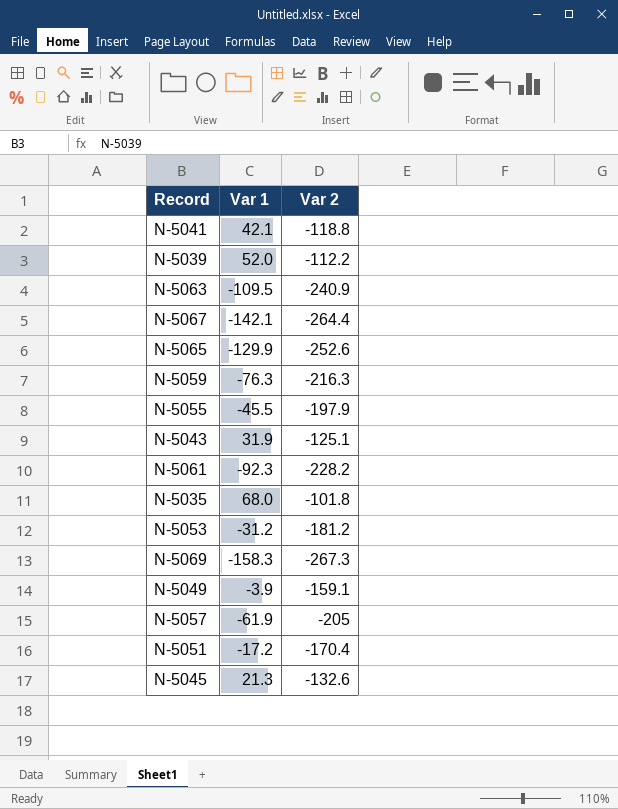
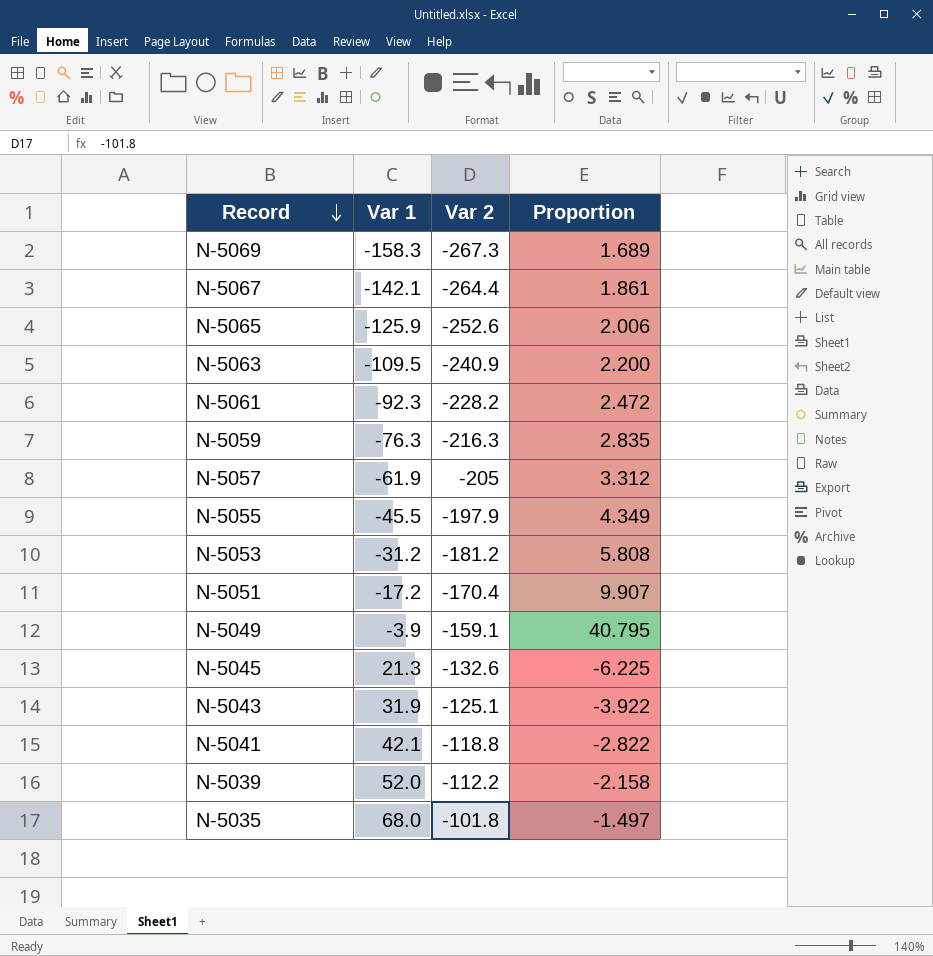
row order: none -> Record descending
column Proportion | formula: none -> [Var 2] / [Var 1]
N-5065 | Var 1: -129.9 -> -125.9

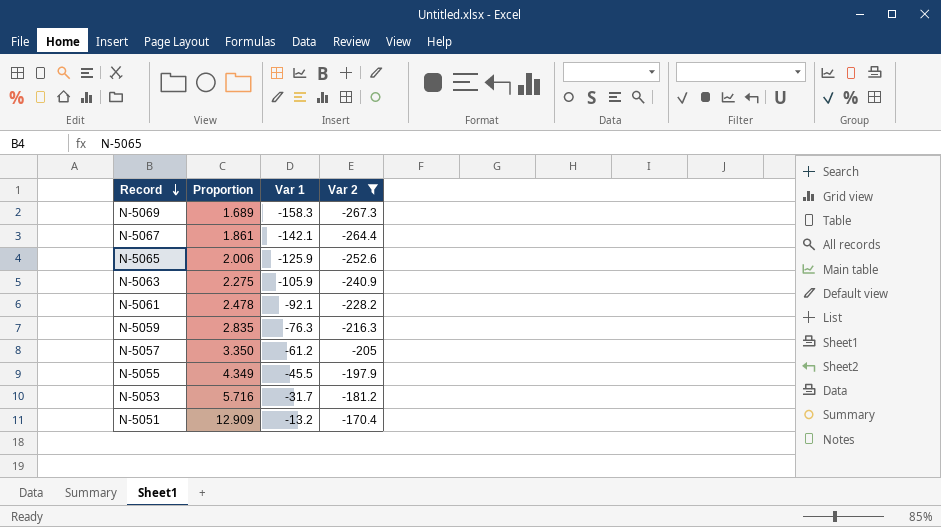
filter: none -> Var 2 <= -170.4
column Proportion | position: 4 -> 2
N-5063 | Proportion: 2.200 -> 2.275
N-5063 | Var 1: -109.5 -> -105.9
N-5061 | Proportion: 2.472 -> 2.478
N-5061 | Var 1: -92.3 -> -92.1
N-5057 | Proportion: 3.312 -> 3.350
N-5057 | Var 1: -61.9 -> -61.2
N-5053 | Proportion: 5.808 -> 5.716
N-5053 | Var 1: -31.2 -> -31.7
N-5051 | Proportion: 9.907 -> 12.909
N-5051 | Var 1: -17.2 -> -13.2

